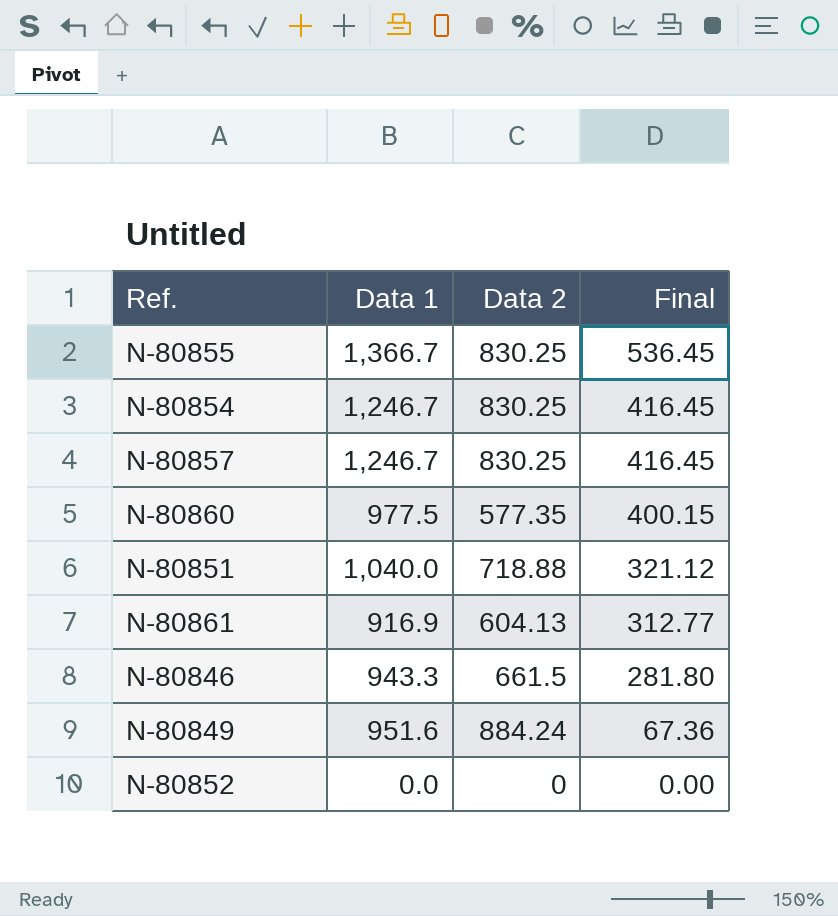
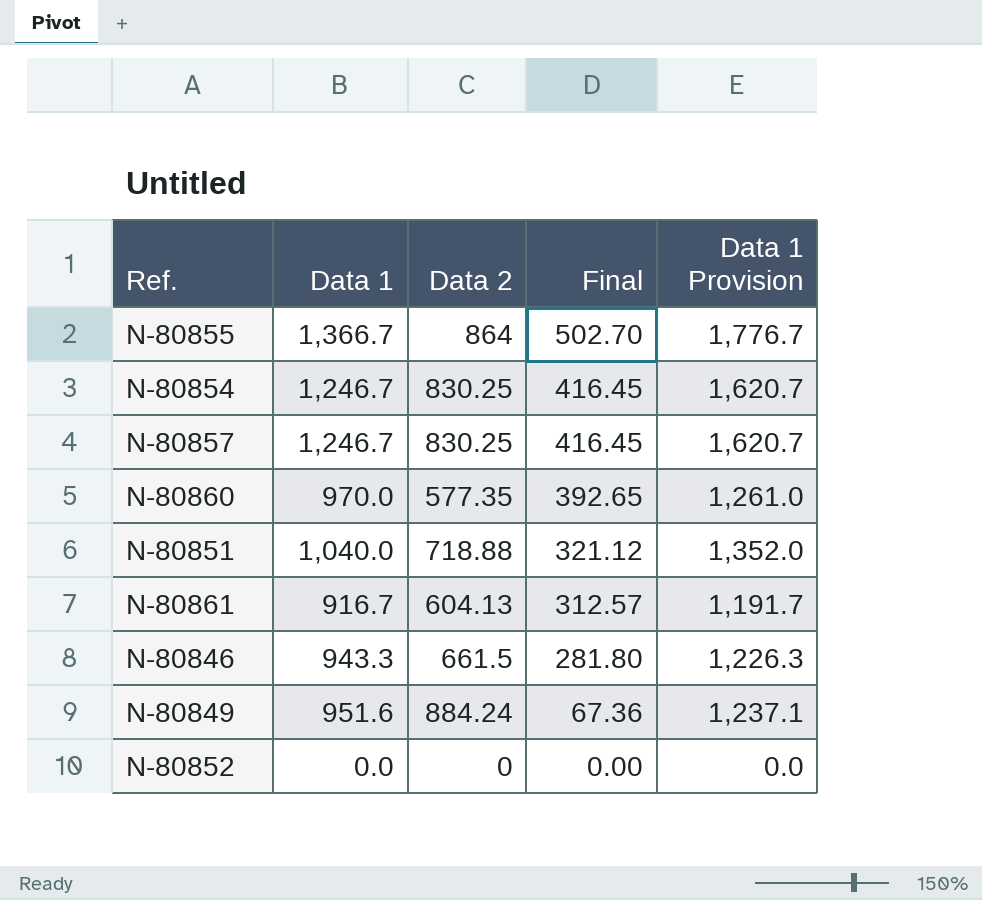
column Data 1 Provision | formula: none -> [Data 1] * 1.3
N-80855 | Data 2: 830.25 -> 864
N-80855 | Final: 536.45 -> 502.70
N-80860 | Data 1: 977.5 -> 970.0
N-80860 | Final: 400.15 -> 392.65
N-80861 | Data 1: 916.9 -> 916.7
N-80861 | Final: 312.77 -> 312.57

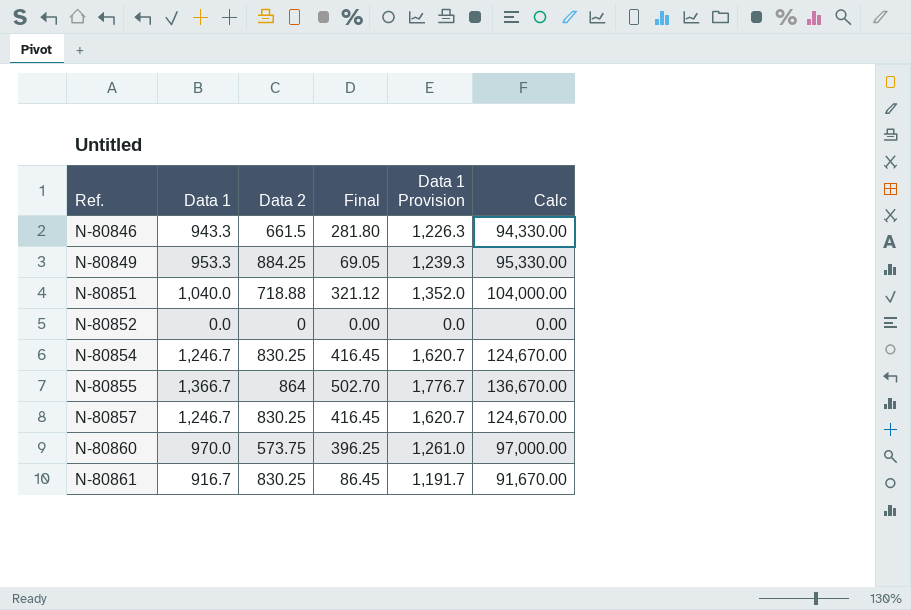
row order: Final descending -> Ref. ascending
column Calc | formula: none -> [Data 1] * 100
N-80849 | Data 1: 951.6 -> 953.3
N-80849 | Data 2: 884.24 -> 884.25
N-80849 | Final: 67.36 -> 69.05
N-80849 | Data 1 Provision: 1,237.1 -> 1,239.3
N-80860 | Data 2: 577.35 -> 573.75
N-80860 | Final: 392.65 -> 396.25
N-80861 | Data 2: 604.13 -> 830.25
N-80861 | Final: 312.57 -> 86.45

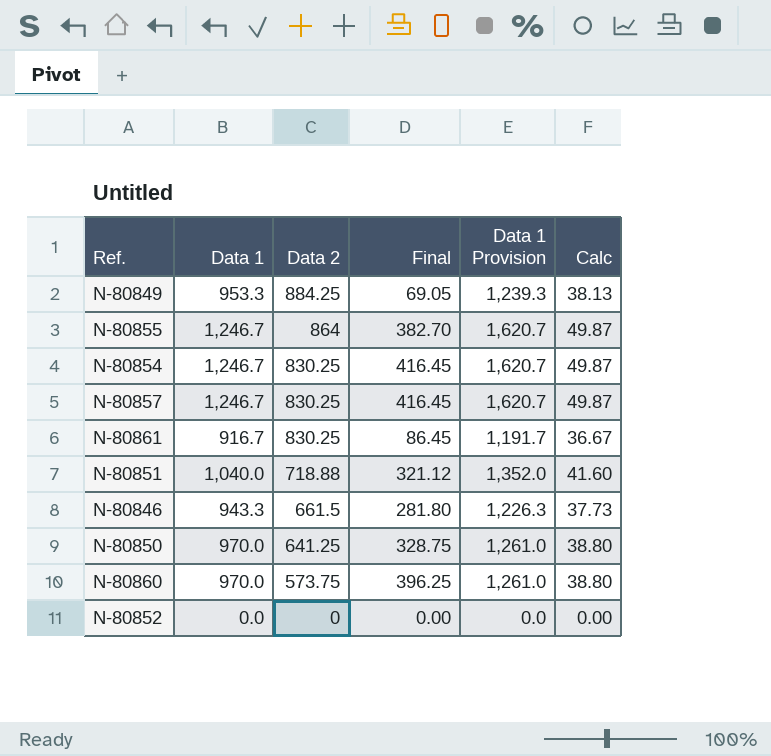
row order: Ref. ascending -> Data 2 descending
column Calc | formula: [Data 1] * 100 -> [Data 1] * 0.04
N-80855 | Data 1: 1,366.7 -> 1,246.7
N-80855 | Final: 502.70 -> 382.70
N-80855 | Data 1 Provision: 1,776.7 -> 1,620.7
row N-80850: none -> 970.0 | 641.25 | 328.75 | 1,261.0 | 38.80

